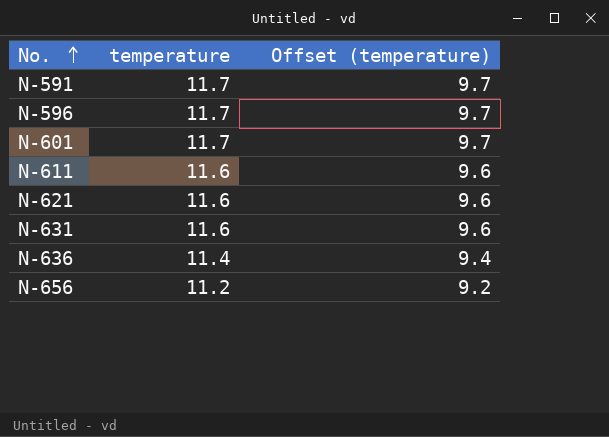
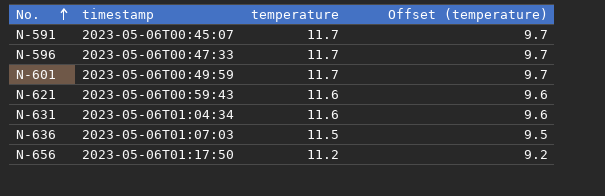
column timestamp | position: none -> 2
row N-611: 11.6 | 9.6 -> none
N-636 | temperature: 11.4 -> 11.5
N-636 | Offset (temperature): 9.4 -> 9.5

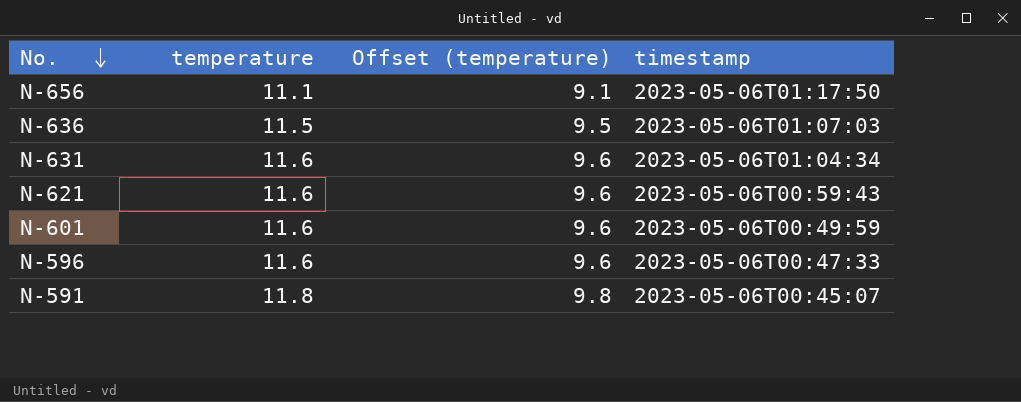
row order: No. ascending -> No. descending
column timestamp | position: 2 -> 4
N-656 | temperature: 11.2 -> 11.1
N-656 | Offset (temperature): 9.2 -> 9.1
N-601 | temperature: 11.7 -> 11.6
N-601 | Offset (temperature): 9.7 -> 9.6
N-596 | temperature: 11.7 -> 11.6
N-596 | Offset (temperature): 9.7 -> 9.6
N-591 | temperature: 11.7 -> 11.8
N-591 | Offset (temperature): 9.7 -> 9.8

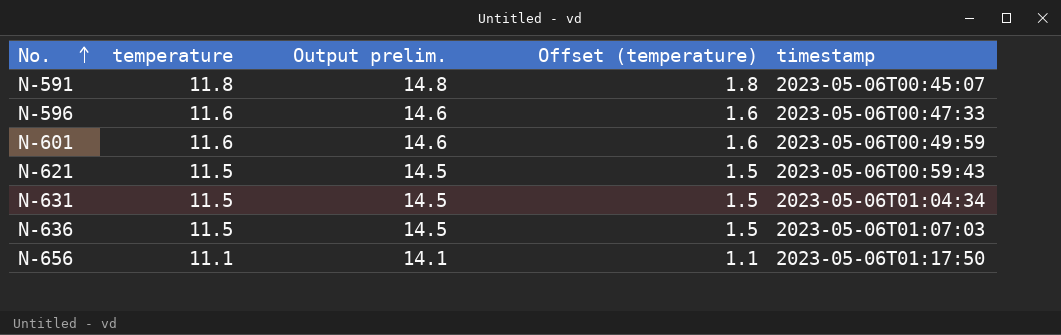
row order: No. descending -> No. ascending
column Output prelim. | formula: none -> [temperature] + 3
column Offset (temperature) | formula: [temperature] - 2 -> [temperature] - 10
N-621 | temperature: 11.6 -> 11.5
N-631 | temperature: 11.6 -> 11.5

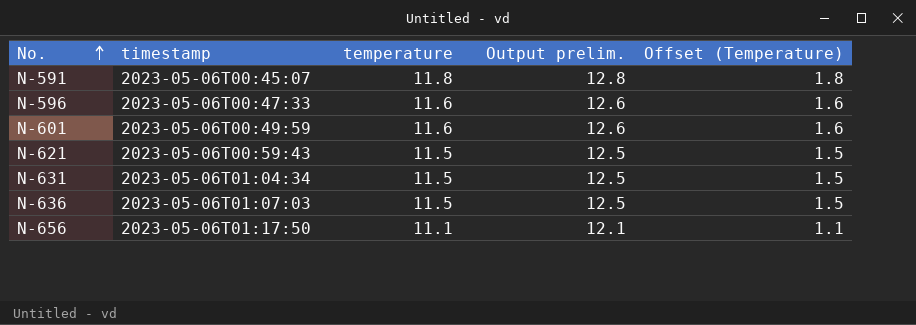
column timestamp | position: 5 -> 2
column Output prelim. | formula: [temperature] + 3 -> [temperature] + 1
column name: Offset (temperature) -> Offset (Temperature)

